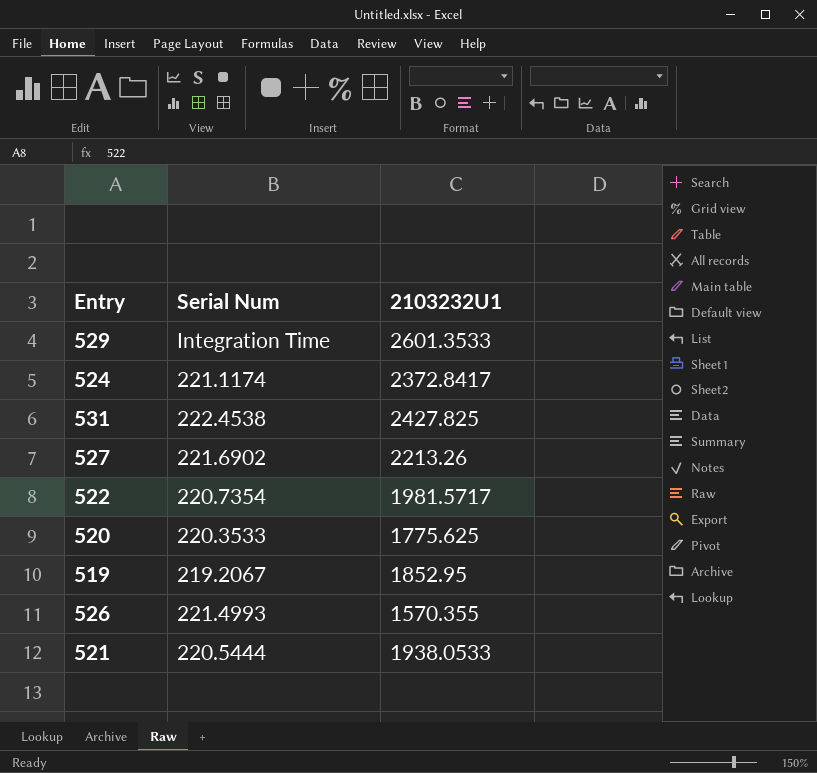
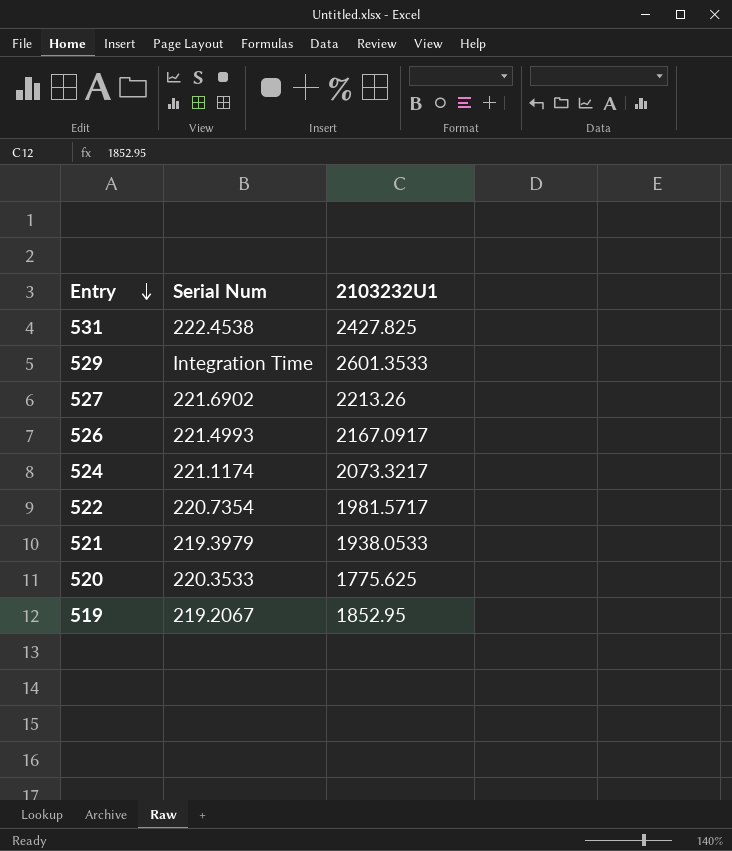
row order: none -> Entry descending
526 | 2103232U1: 1570.355 -> 2167.0917
524 | 2103232U1: 2372.8417 -> 2073.3217
521 | Serial Num: 220.5444 -> 219.3979

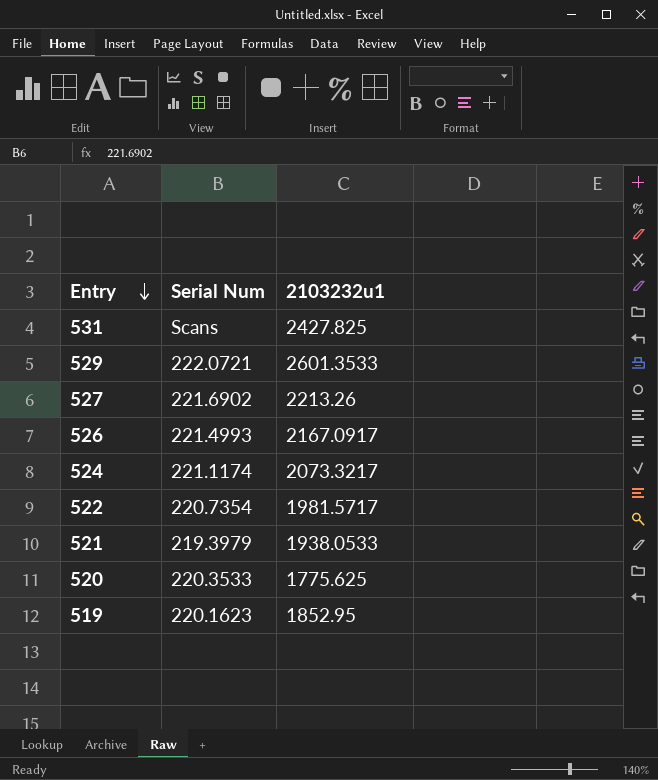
column name: 2103232U1 -> 2103232u1
531 | Serial Num: 222.4538 -> Scans
529 | Serial Num: Integration Time -> 222.0721
519 | Serial Num: 219.2067 -> 220.1623

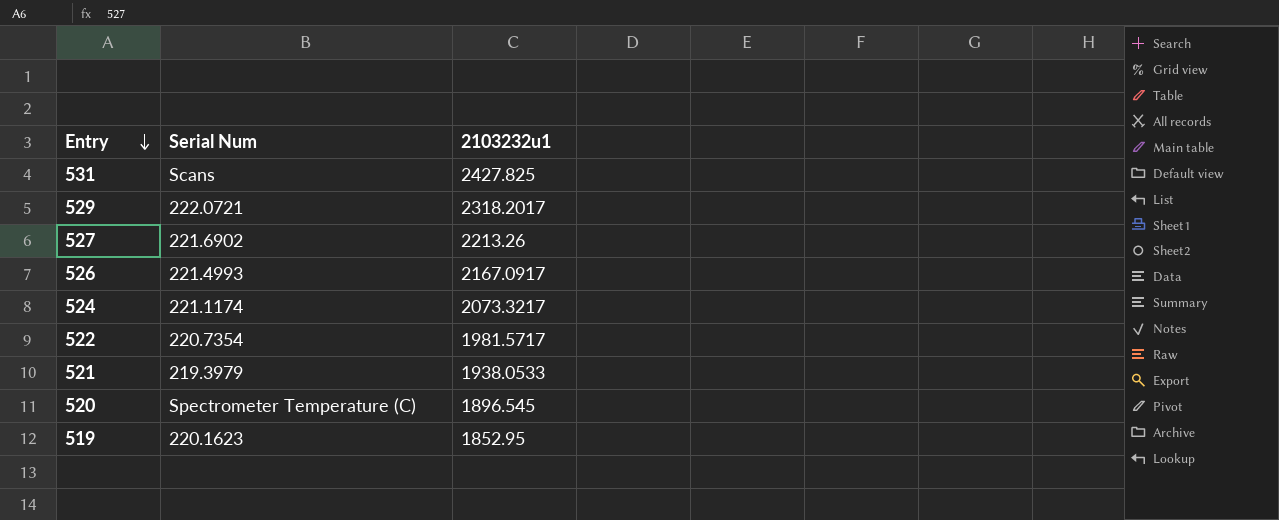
529 | 2103232u1: 2601.3533 -> 2318.2017
520 | Serial Num: 220.3533 -> Spectrometer Temperature (C)
520 | 2103232u1: 1775.625 -> 1896.545

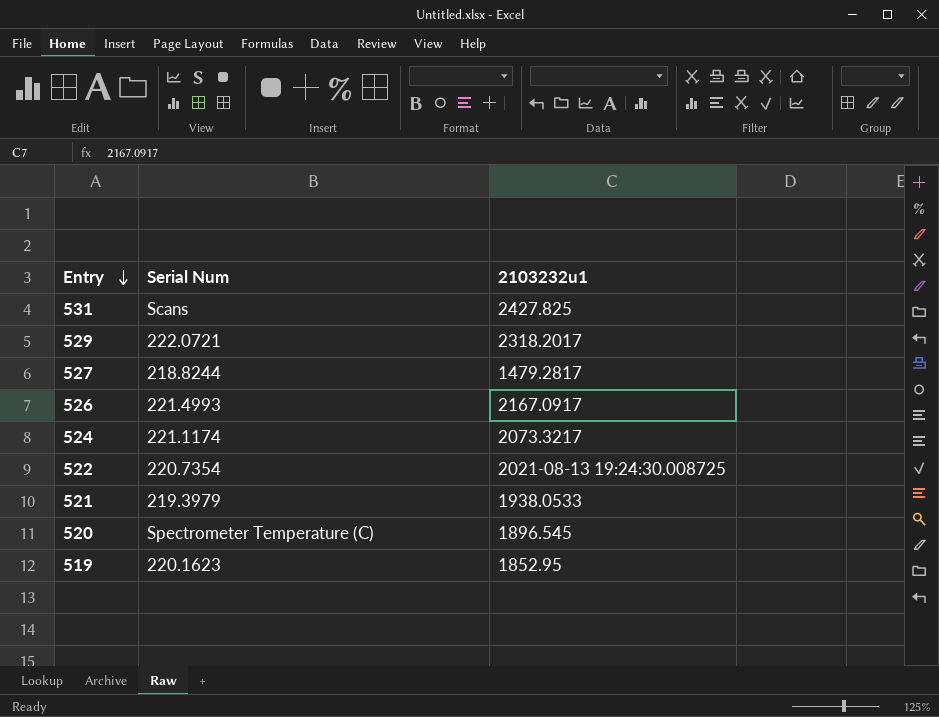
527 | Serial Num: 221.6902 -> 218.8244
527 | 2103232u1: 2213.26 -> 1479.2817
522 | 2103232u1: 1981.5717 -> 2021-08-13 19:24:30.008725

